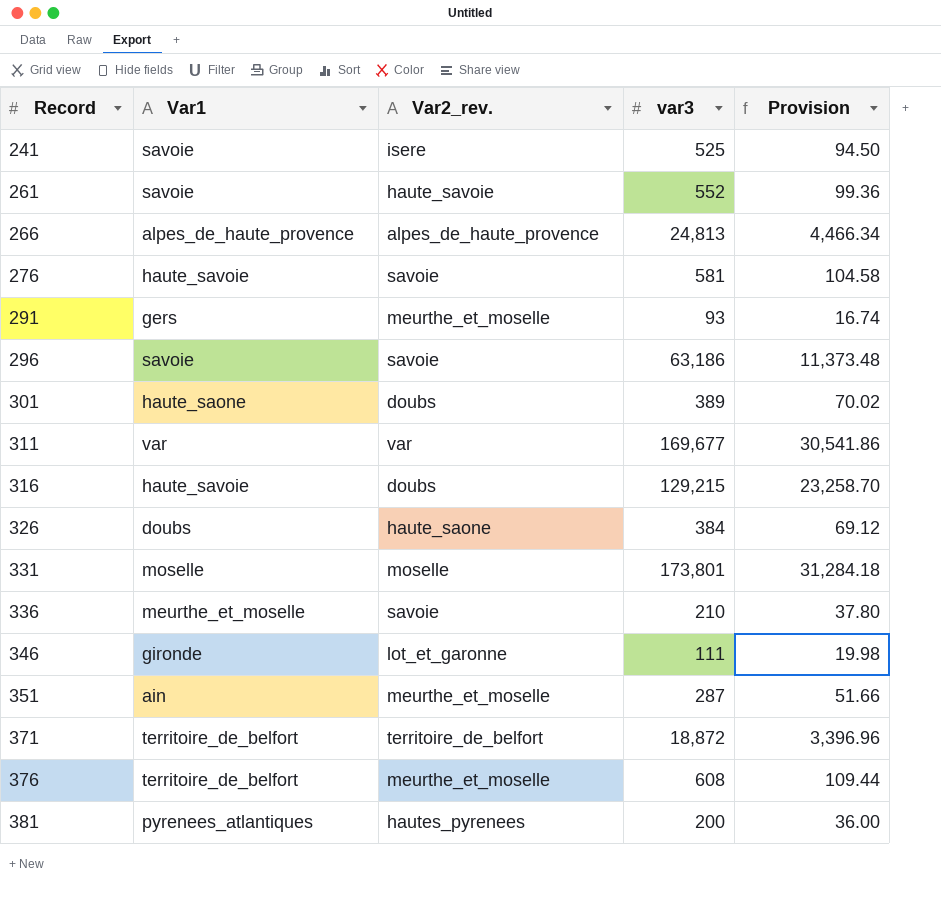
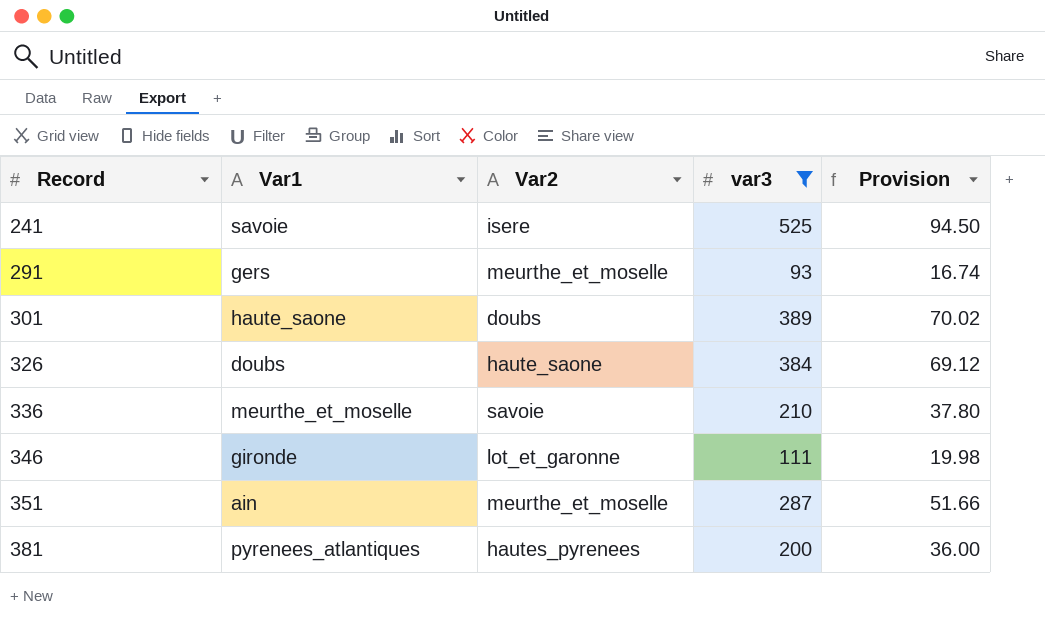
filter: none -> var3 <= 525
column name: Var2_rev. -> Var2

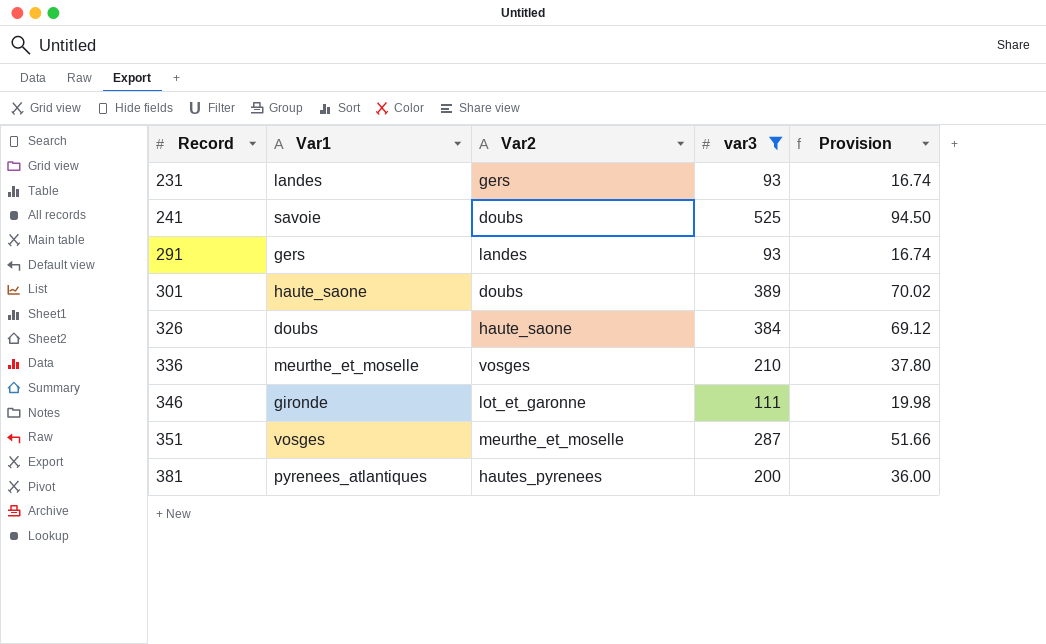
row 231: none -> landes | gers | 93 | 16.74
241 | Var2: isere -> doubs
291 | Var2: meurthe_et_moselle -> landes
336 | Var2: savoie -> vosges
351 | Var1: ain -> vosges

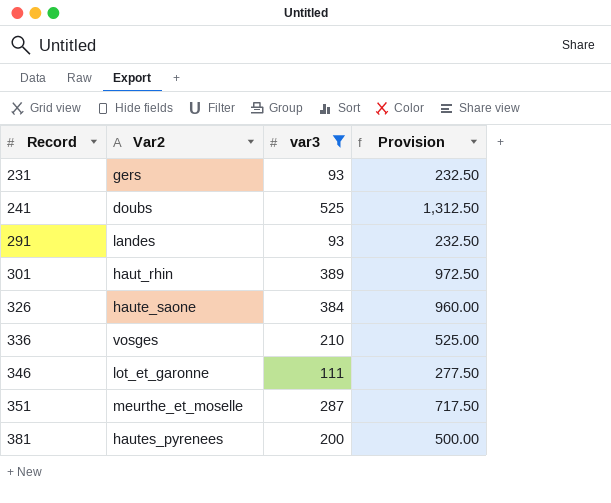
column Var1 | position: 2 -> none
column Provision | formula: [var3] * 0.18 -> [var3] * 2.5
301 | Var2: doubs -> haut_rhin

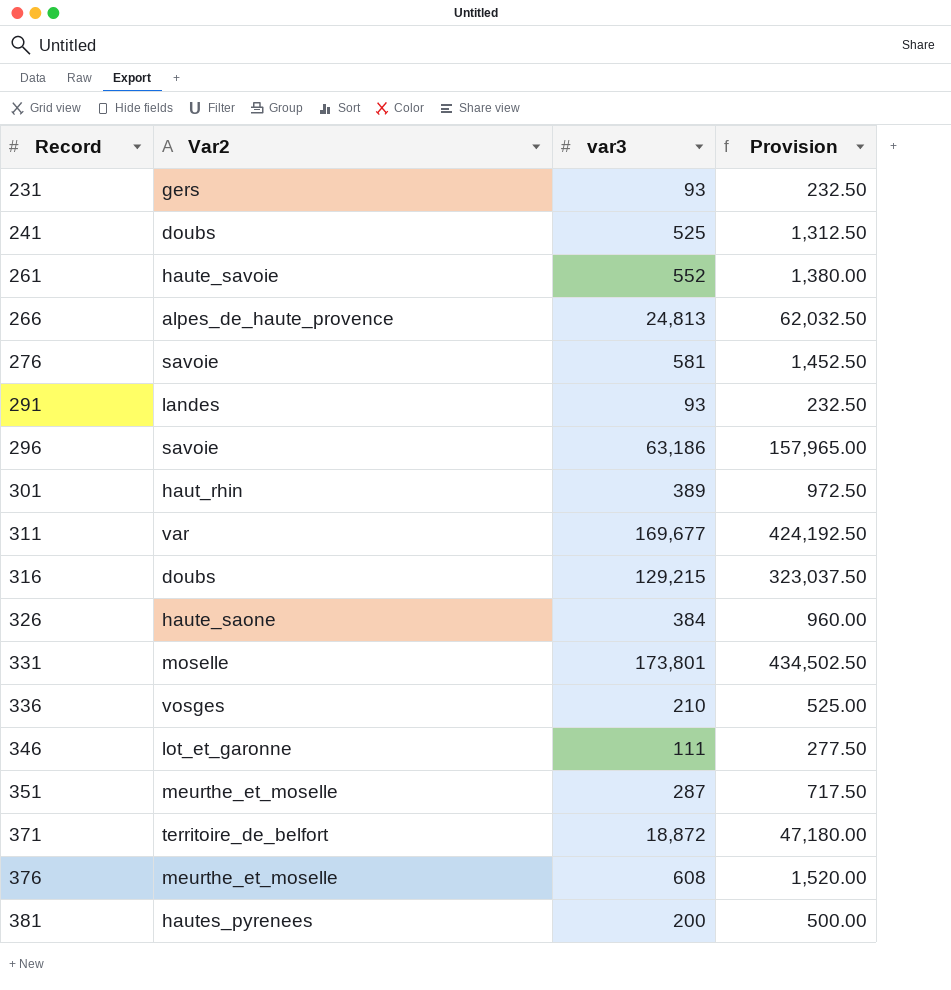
filter: var3 <= 525 -> none

